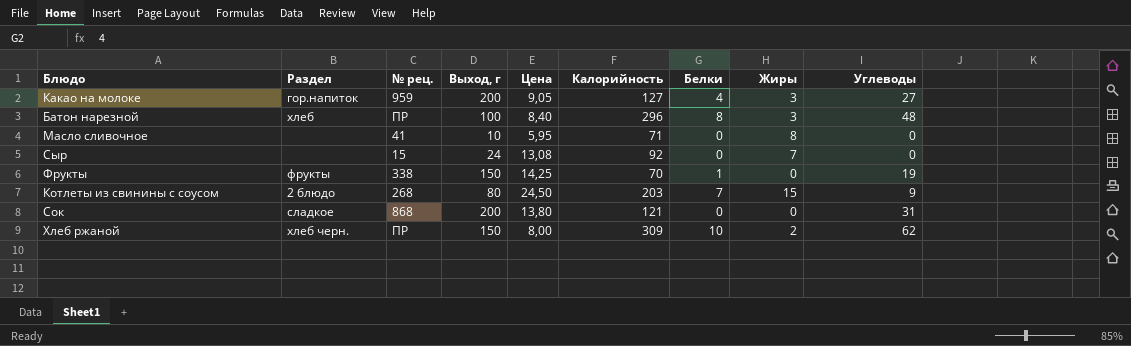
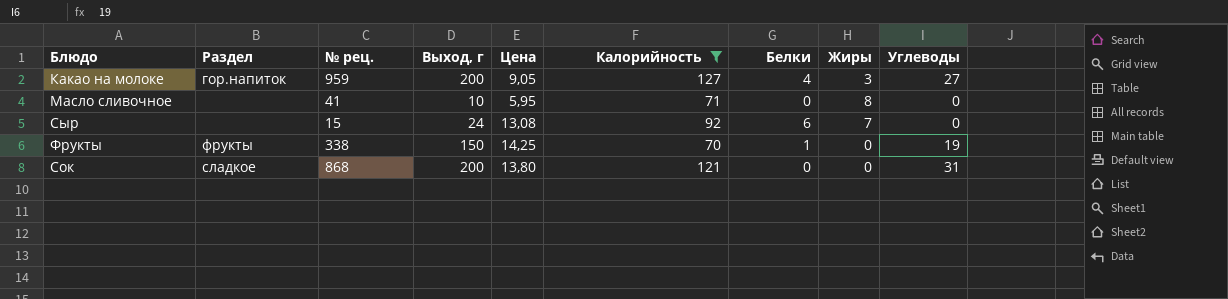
filter: none -> Калорийность <= 127
Сыр | Белки: 0 -> 6

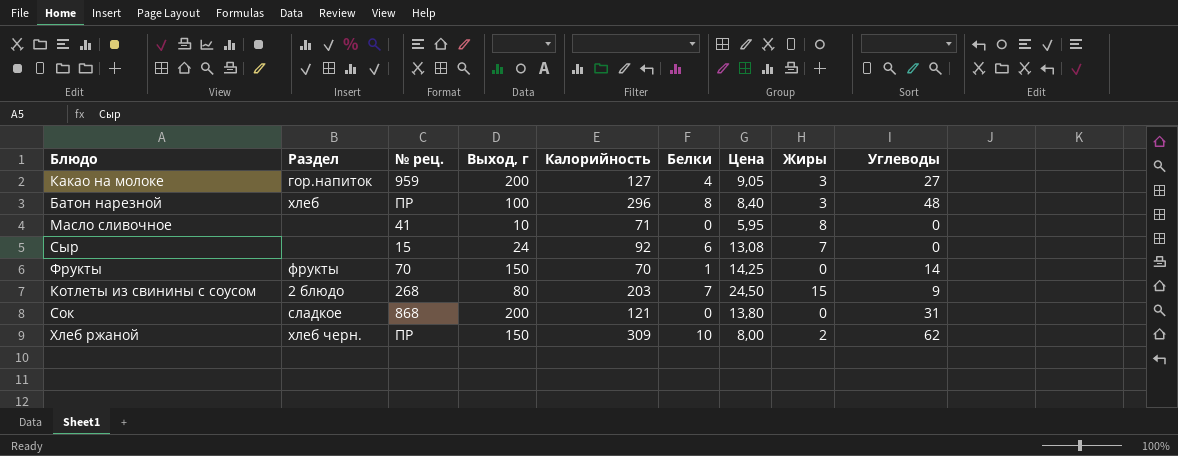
filter: Калорийность <= 127 -> none
column Цена | position: 5 -> 7
Фрукты | № рец.: 338 -> 70
Фрукты | Углеводы: 19 -> 14

